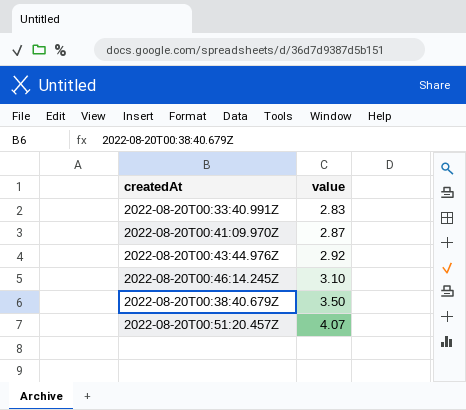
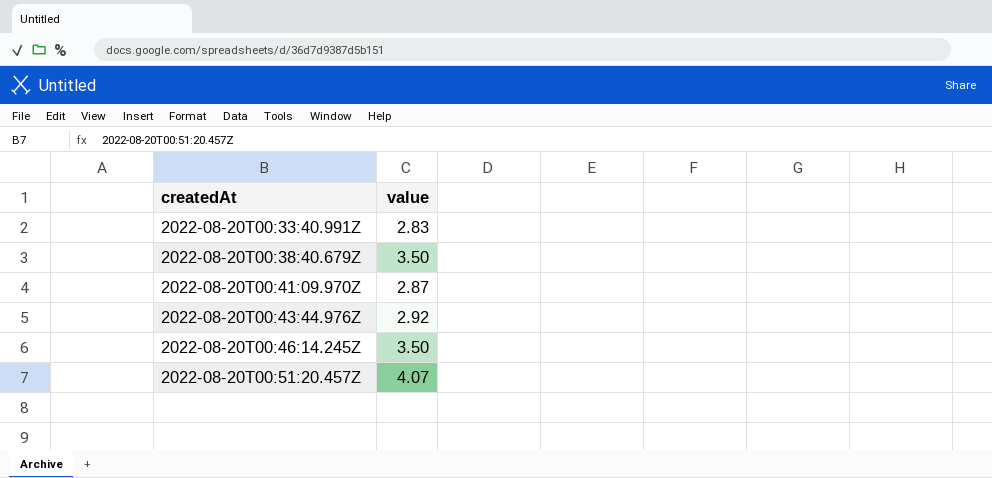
row order: value ascending -> createdAt ascending
2022-08-20T00:46:14.245Z | value: 3.10 -> 3.50

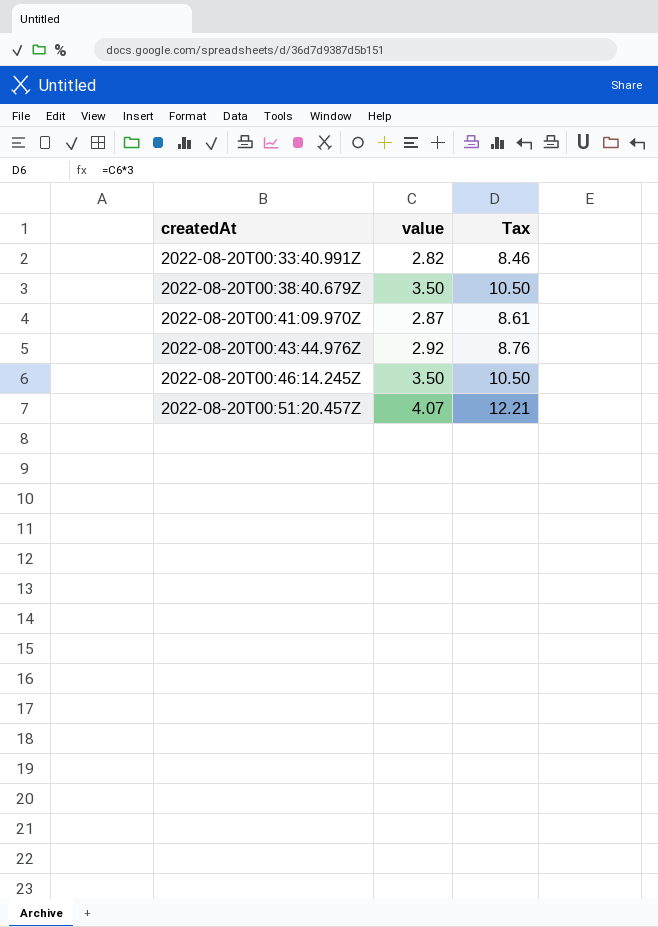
column Tax | formula: none -> [value] * 3
2022-08-20T00:33:40.991Z | value: 2.83 -> 2.82

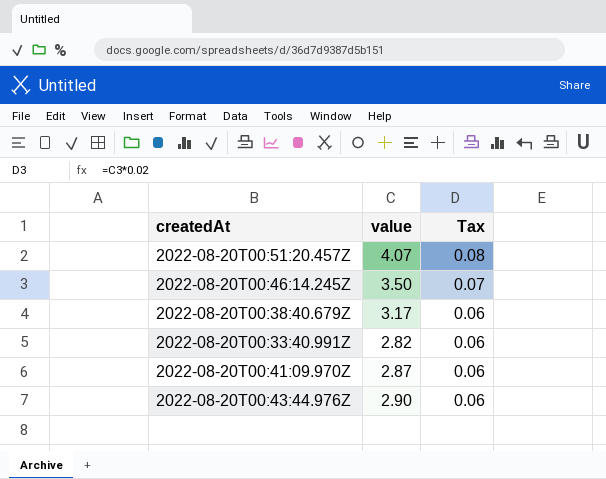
row order: createdAt ascending -> Tax descending
column Tax | formula: [value] * 3 -> [value] * 0.02
2022-08-20T00:38:40.679Z | value: 3.50 -> 3.17
2022-08-20T00:43:44.976Z | value: 2.92 -> 2.90

